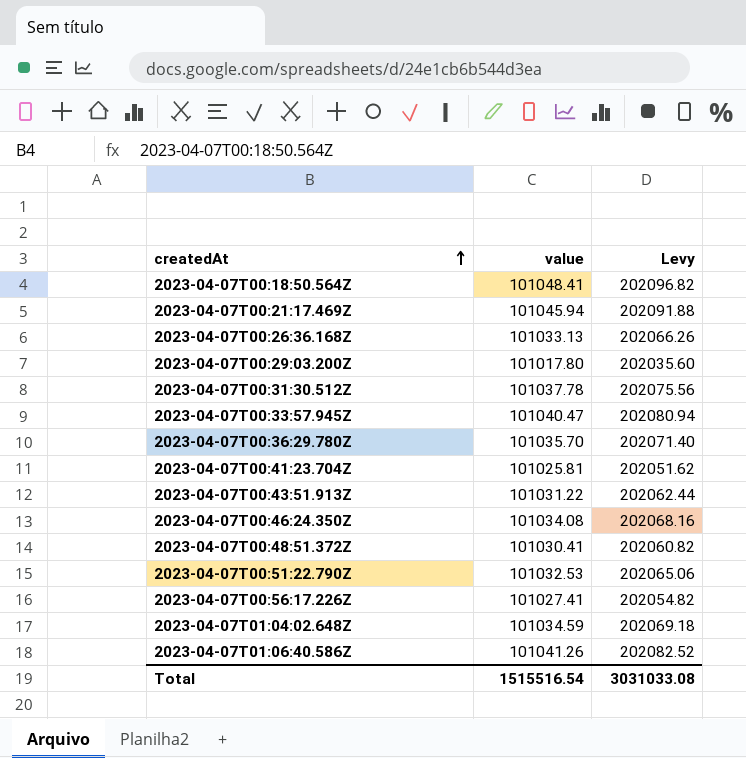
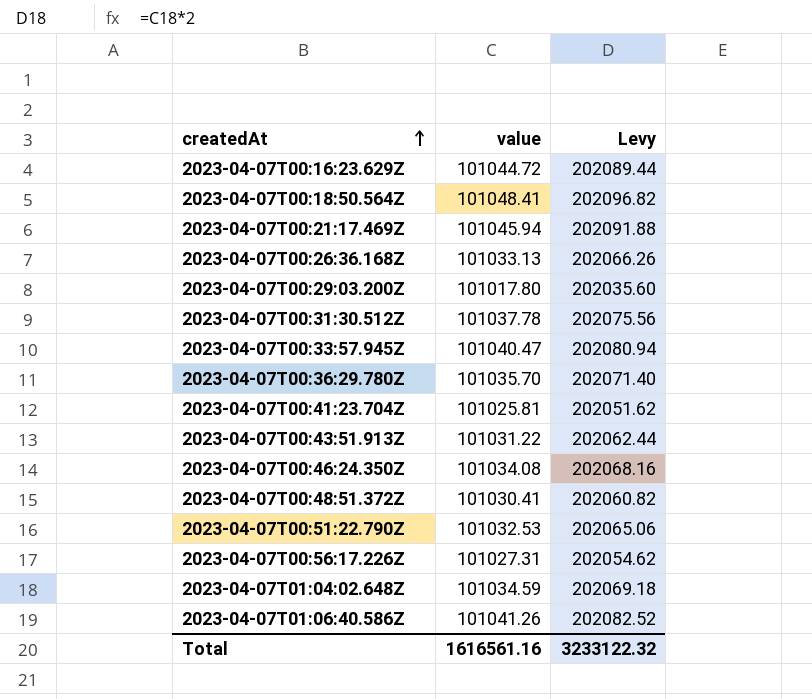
row 2023-04-07T00:16:23.629Z: none -> 101044.72 | 202089.44
2023-04-07T00:56:17.226Z | value: 101027.41 -> 101027.31
2023-04-07T00:56:17.226Z | Levy: 202054.82 -> 202054.62
Total | value: 1515516.54 -> 1616561.16
Total | Levy: 3031033.08 -> 3233122.32

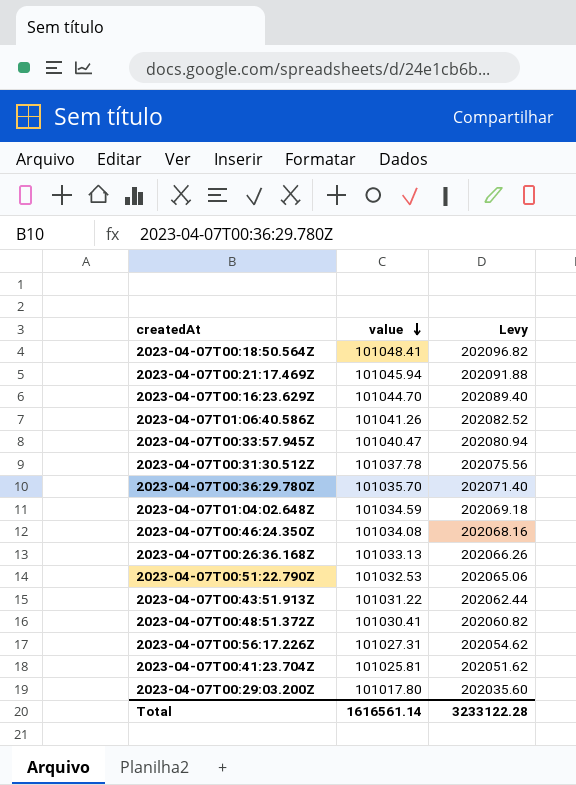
row order: createdAt ascending -> value descending
2023-04-07T00:16:23.629Z | value: 101044.72 -> 101044.70
2023-04-07T00:16:23.629Z | Levy: 202089.44 -> 202089.40
Total | value: 1616561.16 -> 1616561.14
Total | Levy: 3233122.32 -> 3233122.28

